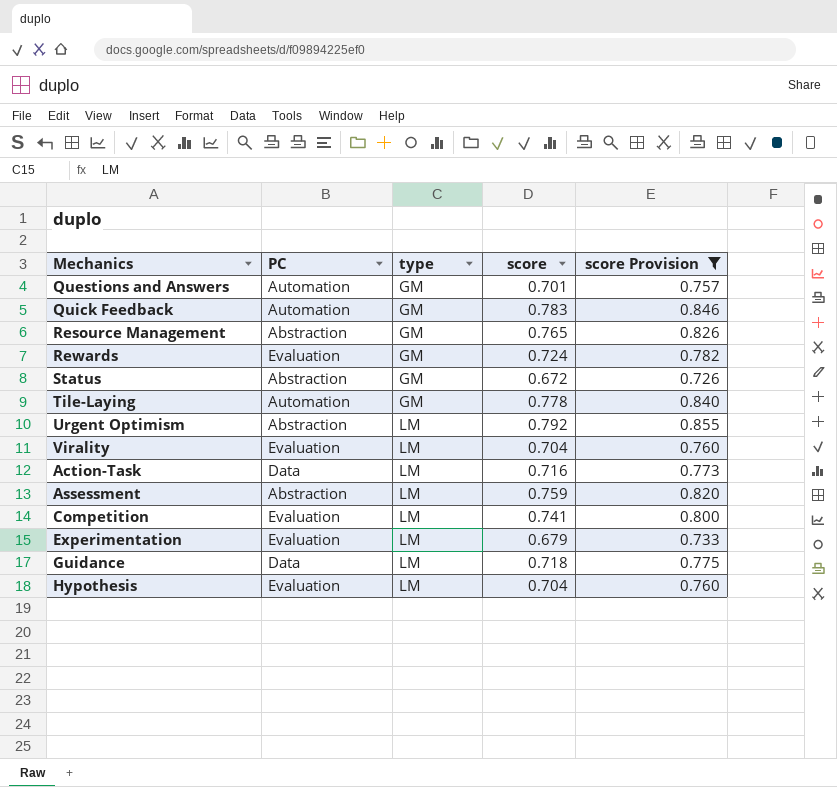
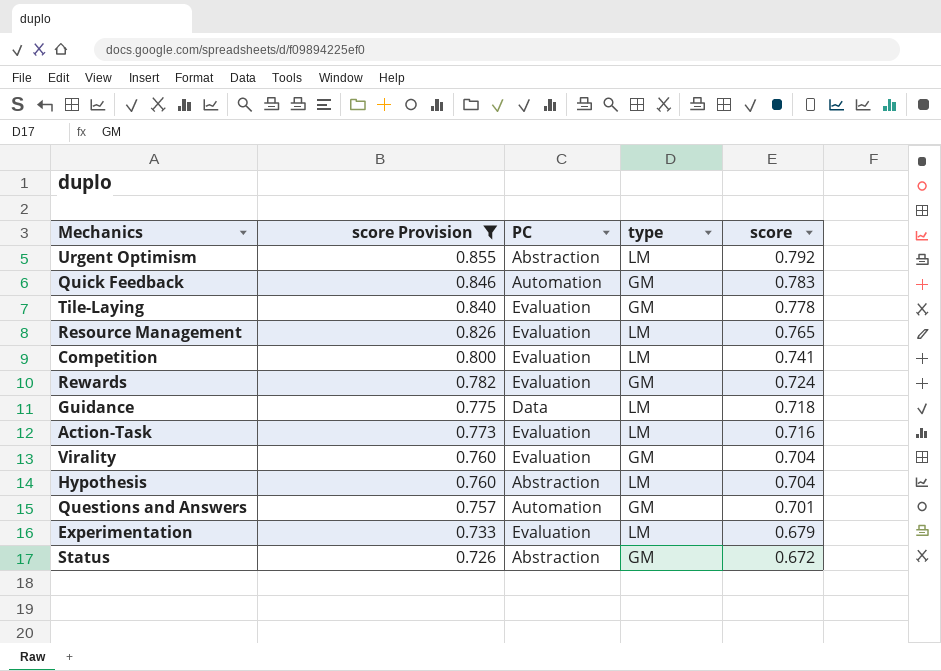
row order: type ascending -> score Provision descending
column score Provision | position: 5 -> 2
row Assessment: Abstraction | LM | 0.759 | 0.820 -> none
Tile-Laying | PC: Automation -> Evaluation
Resource Management | PC: Abstraction -> Evaluation
Resource Management | type: GM -> LM
Action-Task | PC: Data -> Evaluation
Virality | type: LM -> GM
Hypothesis | PC: Evaluation -> Abstraction

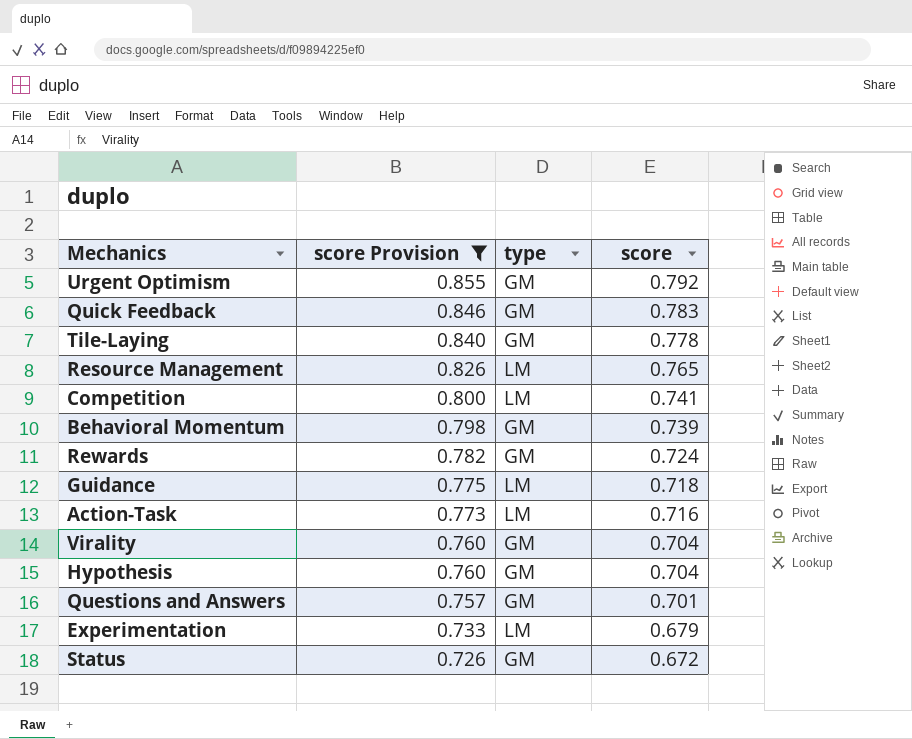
column PC | position: 3 -> none
Urgent Optimism | type: LM -> GM
row Behavioral Momentum: none -> 0.798 | GM | 0.739
Hypothesis | type: LM -> GM

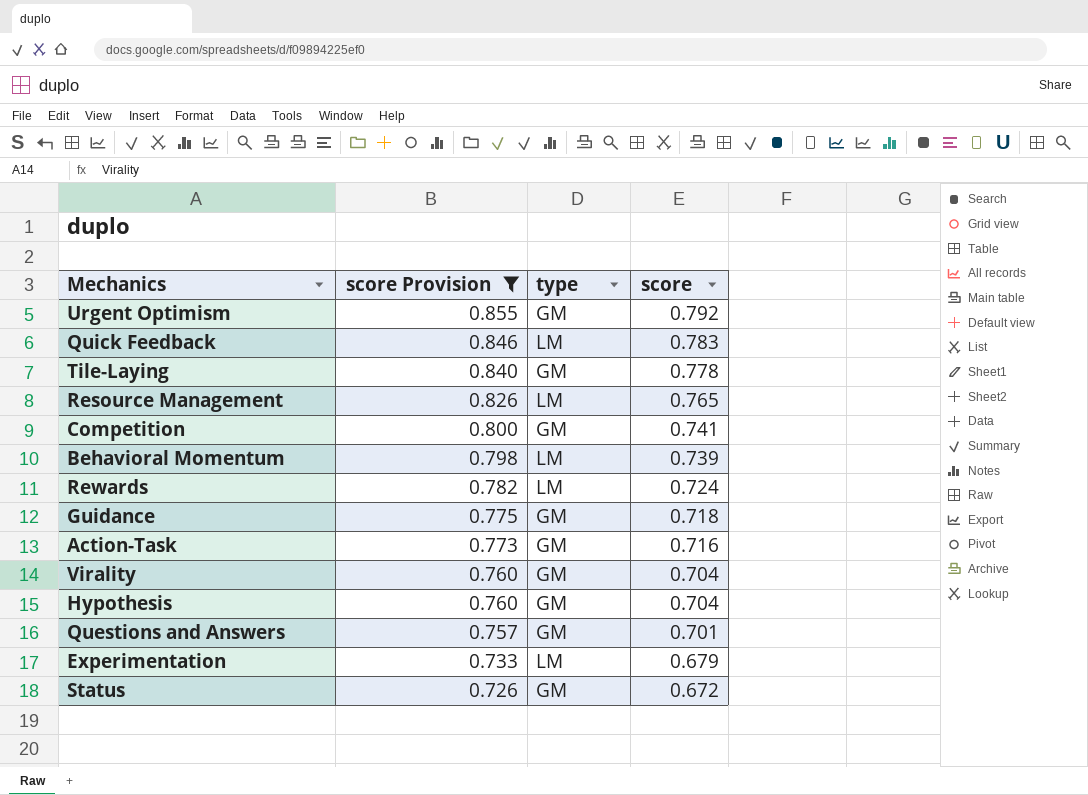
Quick Feedback | type: GM -> LM
Competition | type: LM -> GM
Behavioral Momentum | type: GM -> LM
Rewards | type: GM -> LM
Guidance | type: LM -> GM
Action-Task | type: LM -> GM

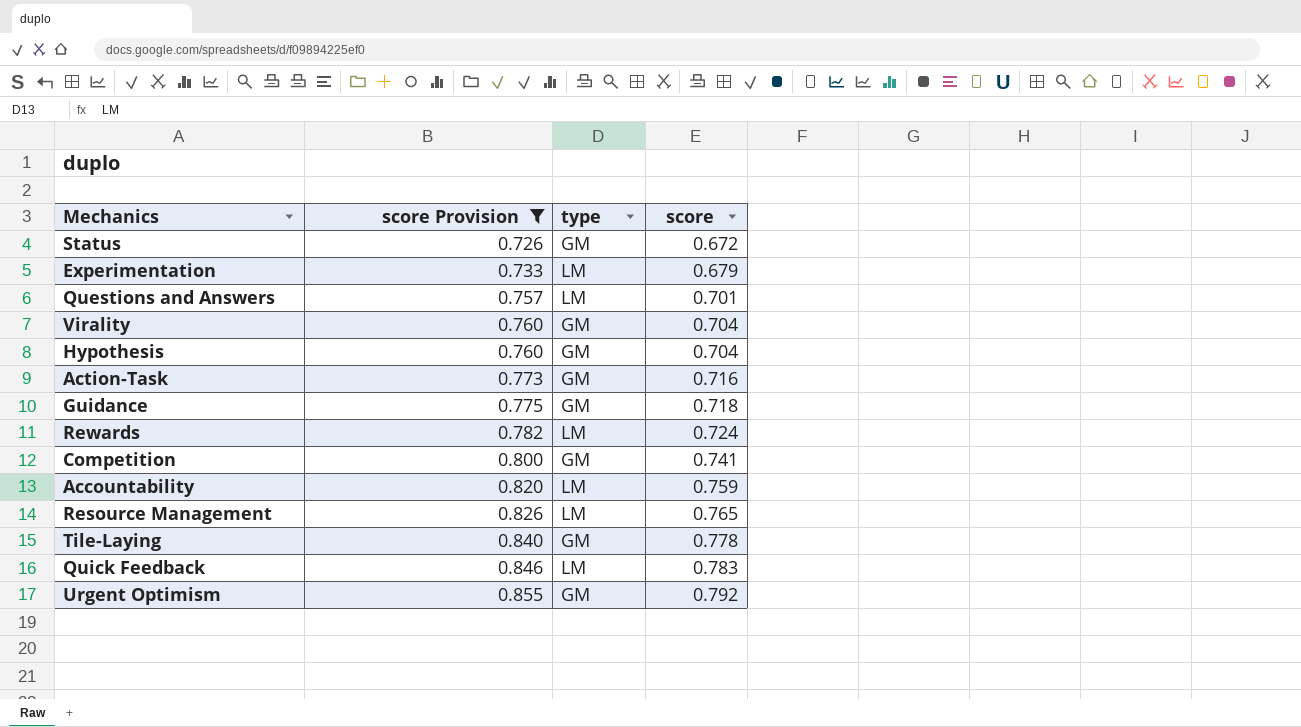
row order: score Provision descending -> score Provision ascending
row Behavioral Momentum: 0.798 | LM | 0.739 -> none
Questions and Answers | type: GM -> LM
row Accountability: none -> 0.820 | LM | 0.759

